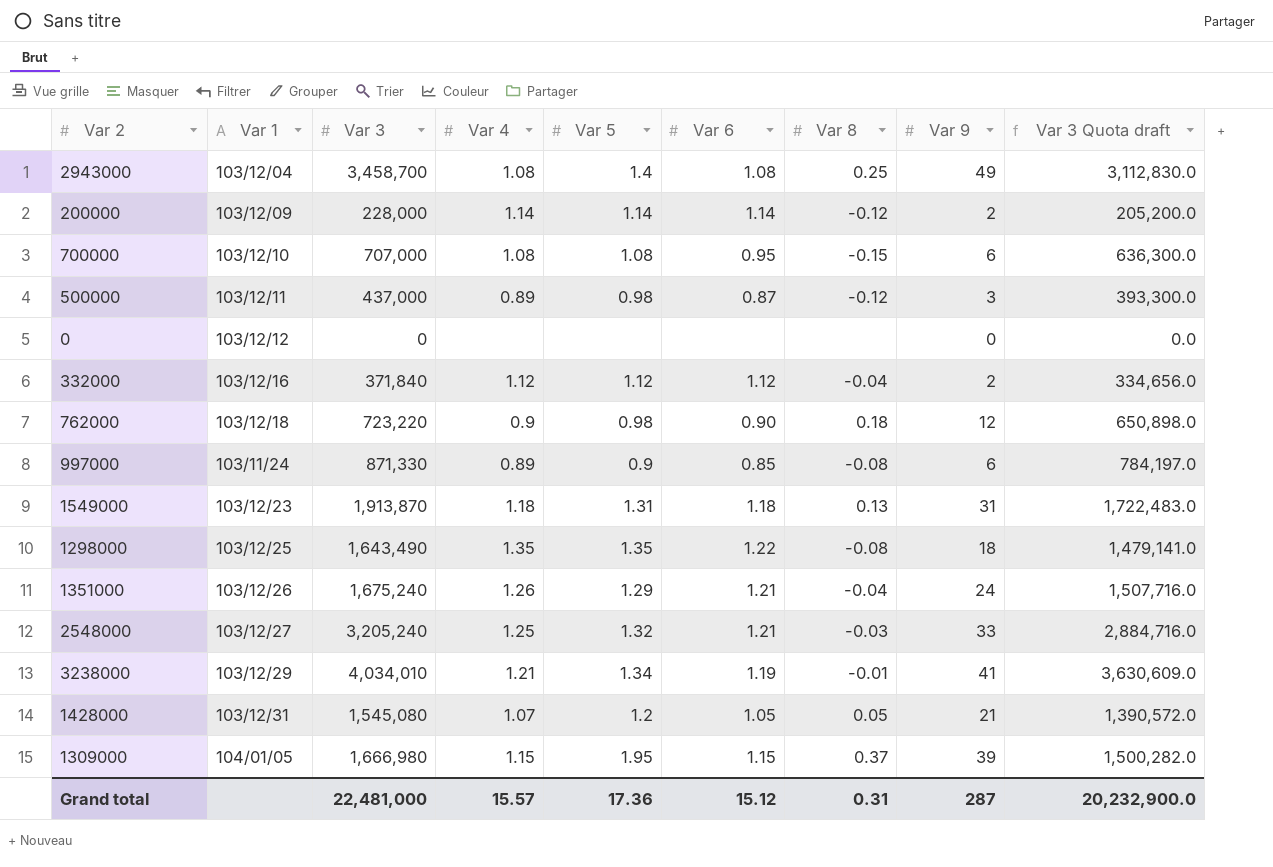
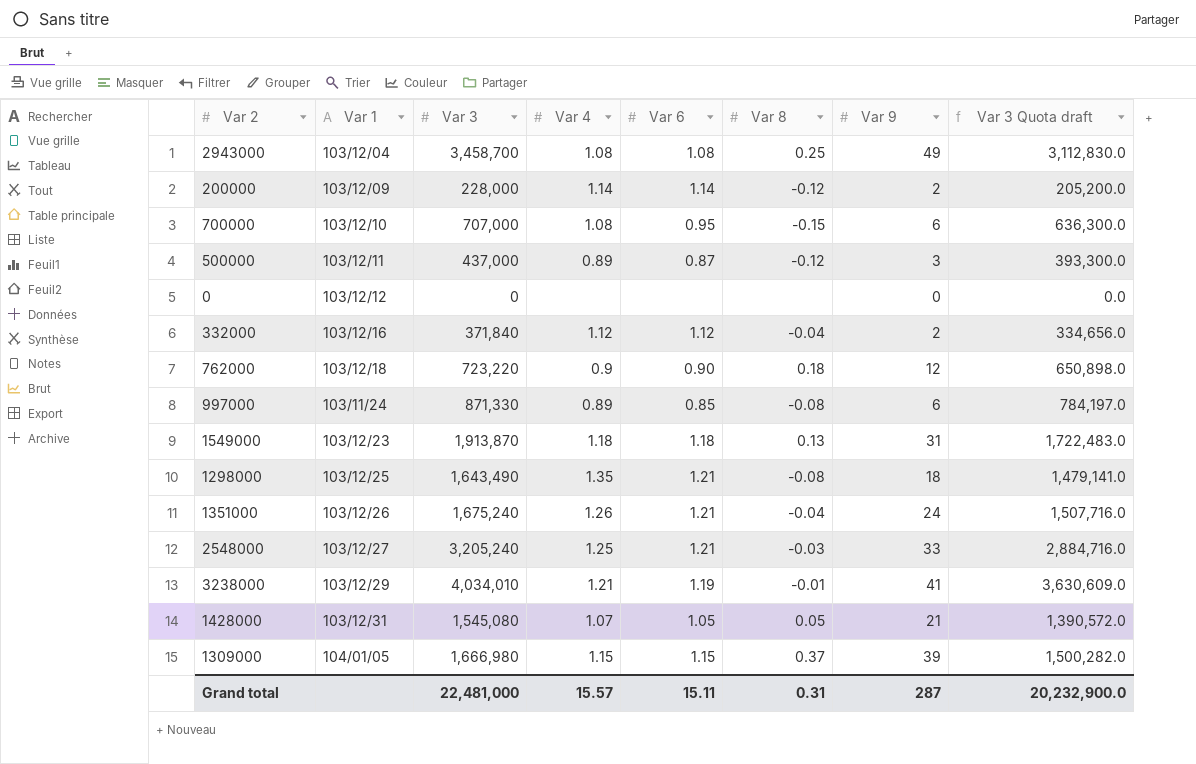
column Var 5 | position: 5 -> none
1298000 | Var 6: 1.22 -> 1.21
Grand total | Var 6: 15.12 -> 15.11

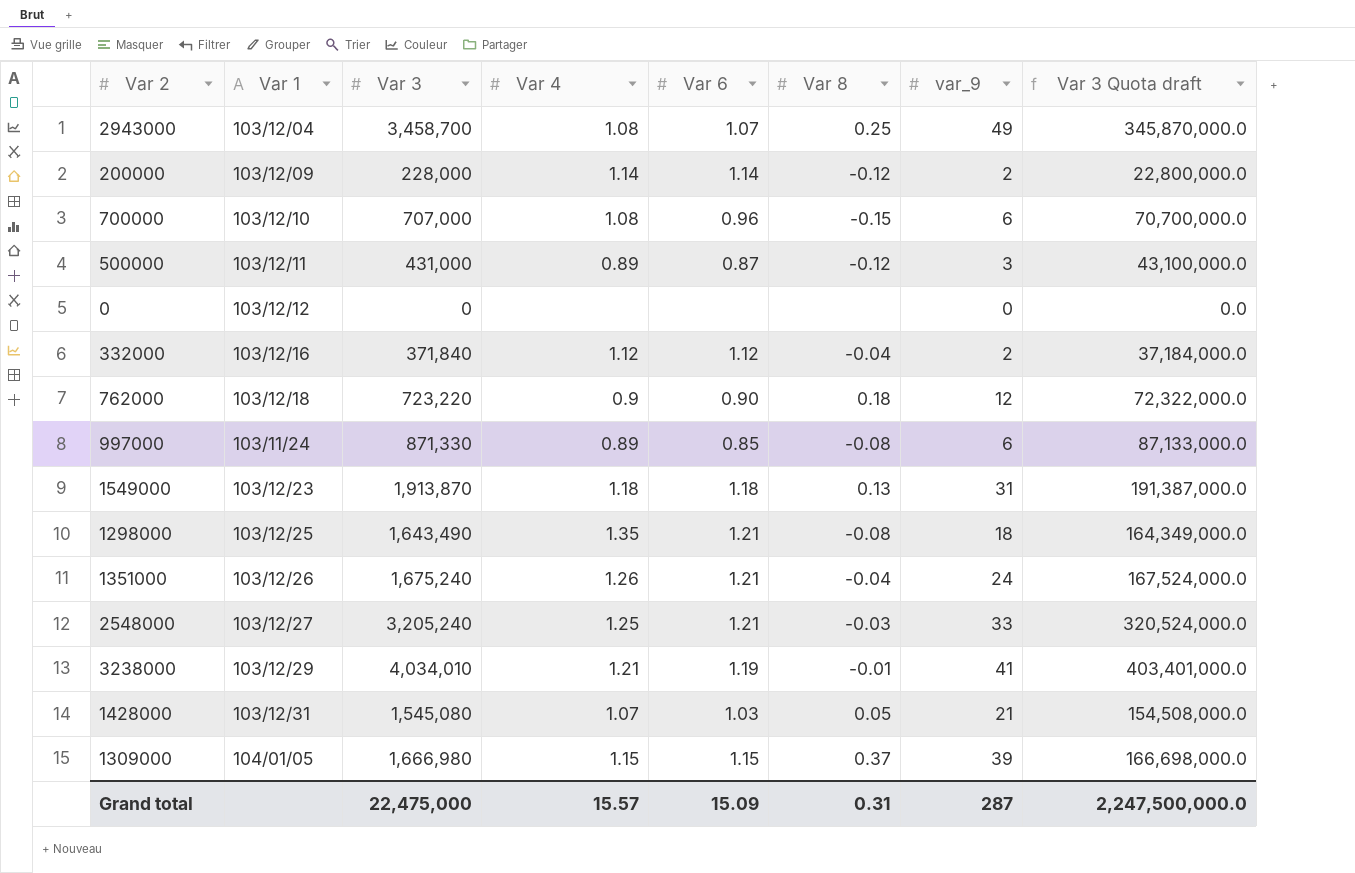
column name: Var 9 -> var_9
column Var 3 Quota draft | formula: [Var 3] * 0.9 -> [Var 3] * 100
2943000 | Var 6: 1.08 -> 1.07
700000 | Var 6: 0.95 -> 0.96
500000 | Var 3: 437,000 -> 431,000
1428000 | Var 6: 1.05 -> 1.03
Grand total | Var 3: 22,481,000 -> 22,475,000
Grand total | Var 6: 15.11 -> 15.09
Grand total | Var 3 Quota draft: 20,232,900.0 -> 2,247,500,000.0

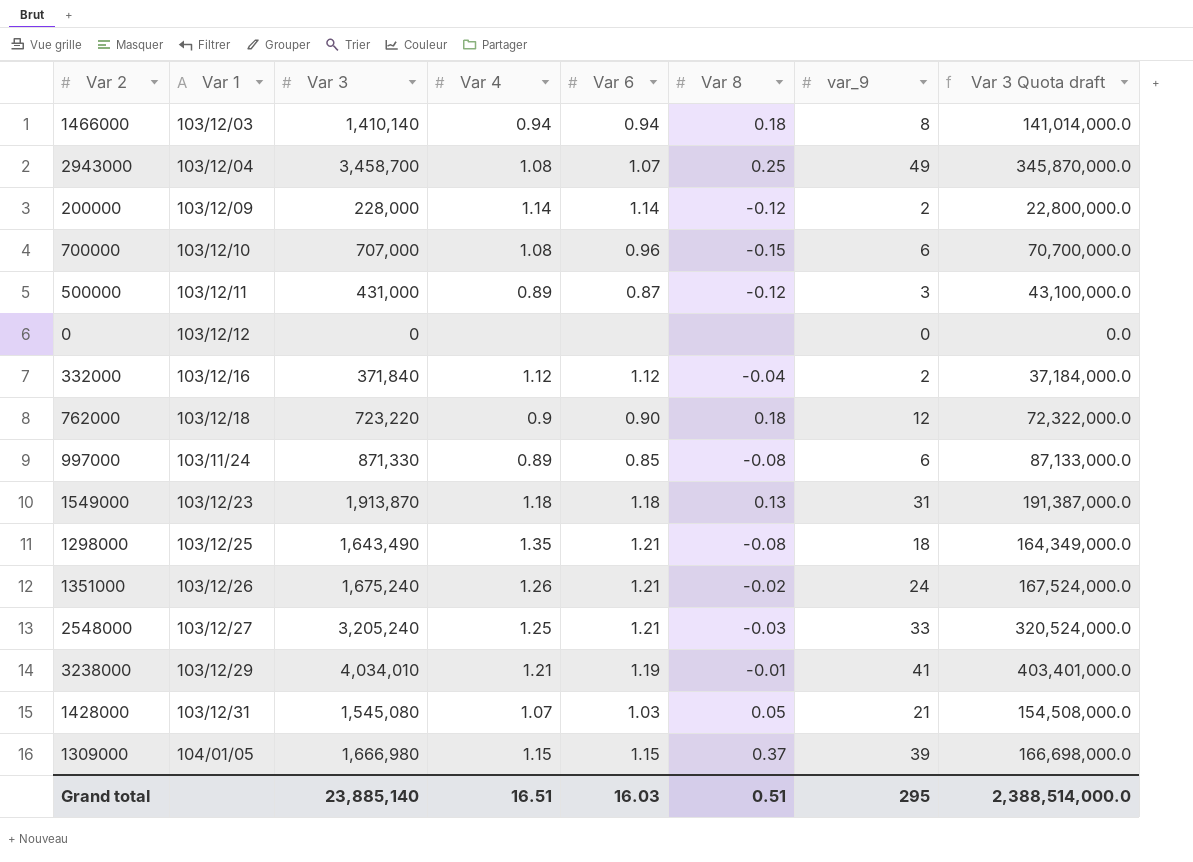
row 1466000: none -> 103/12/03 | 1,410,140 | 0.94 | 0.94 | 0.18 | 8 | 141,014,000.0
1351000 | Var 8: -0.04 -> -0.02
Grand total | Var 3: 22,475,000 -> 23,885,140
Grand total | Var 4: 15.57 -> 16.51
Grand total | Var 6: 15.09 -> 16.03
Grand total | Var 8: 0.31 -> 0.51
Grand total | var_9: 287 -> 295
Grand total | Var 3 Quota draft: 2,247,500,000.0 -> 2,388,514,000.0

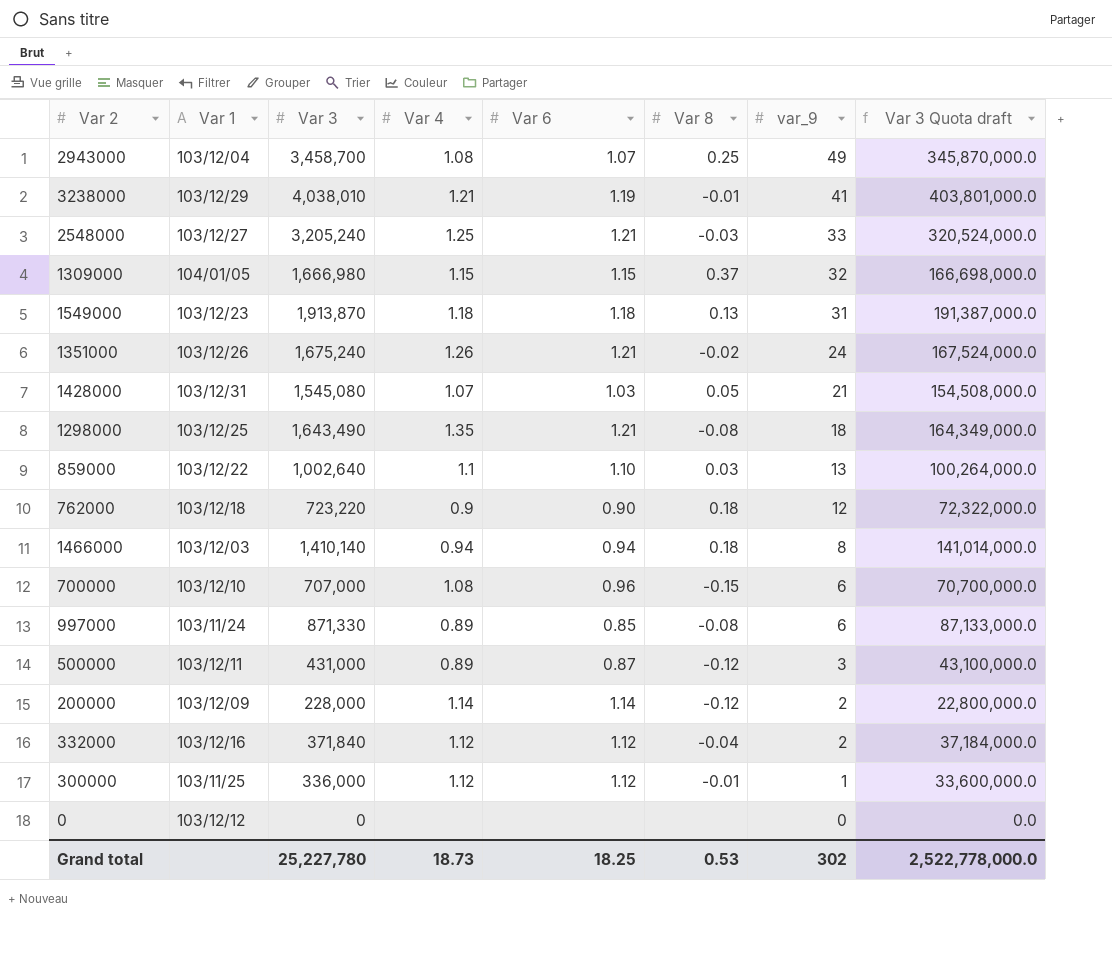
row order: none -> var_9 descending
3238000 | Var 3: 4,034,010 -> 4,038,010
3238000 | Var 3 Quota draft: 403,401,000.0 -> 403,801,000.0
1309000 | var_9: 39 -> 32
row 859000: none -> 103/12/22 | 1,002,640 | 1.1 | 1.10 | 0.03 | 13 | 100,264,000.0
row 300000: none -> 103/11/25 | 336,000 | 1.12 | 1.12 | -0.01 | 1 | 33,600,000.0
Grand total | Var 3: 23,885,140 -> 25,227,780
Grand total | Var 4: 16.51 -> 18.73
Grand total | Var 6: 16.03 -> 18.25
Grand total | Var 8: 0.51 -> 0.53
Grand total | var_9: 295 -> 302
Grand total | Var 3 Quota draft: 2,388,514,000.0 -> 2,522,778,000.0

